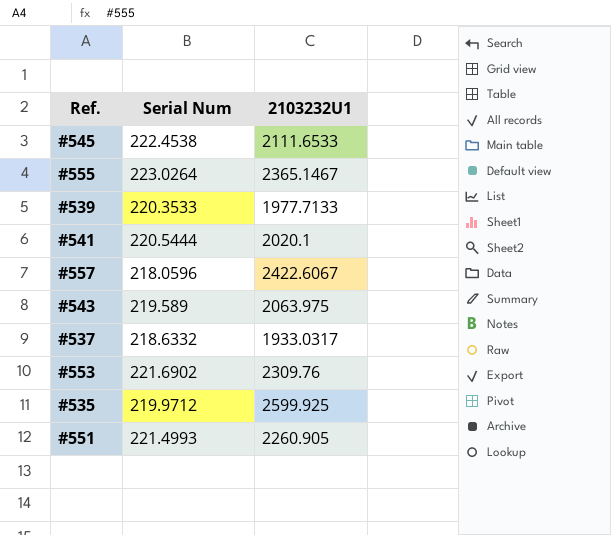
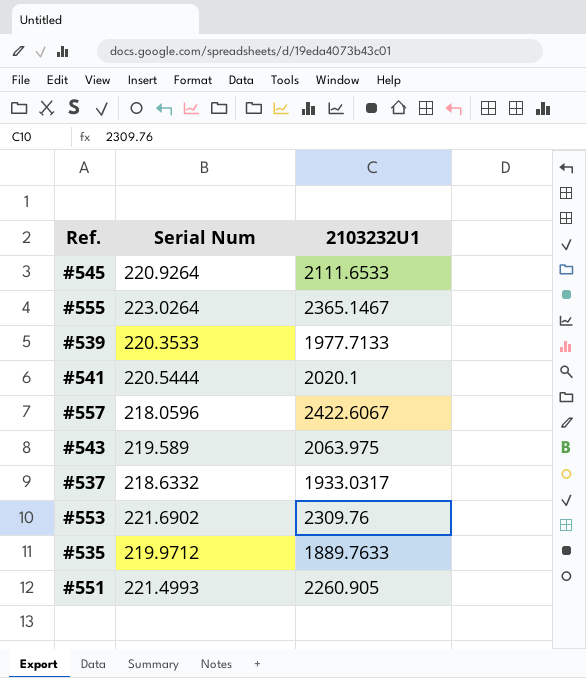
#545 | Serial Num: 222.4538 -> 220.9264
#535 | 2103232U1: 2599.925 -> 1889.7633

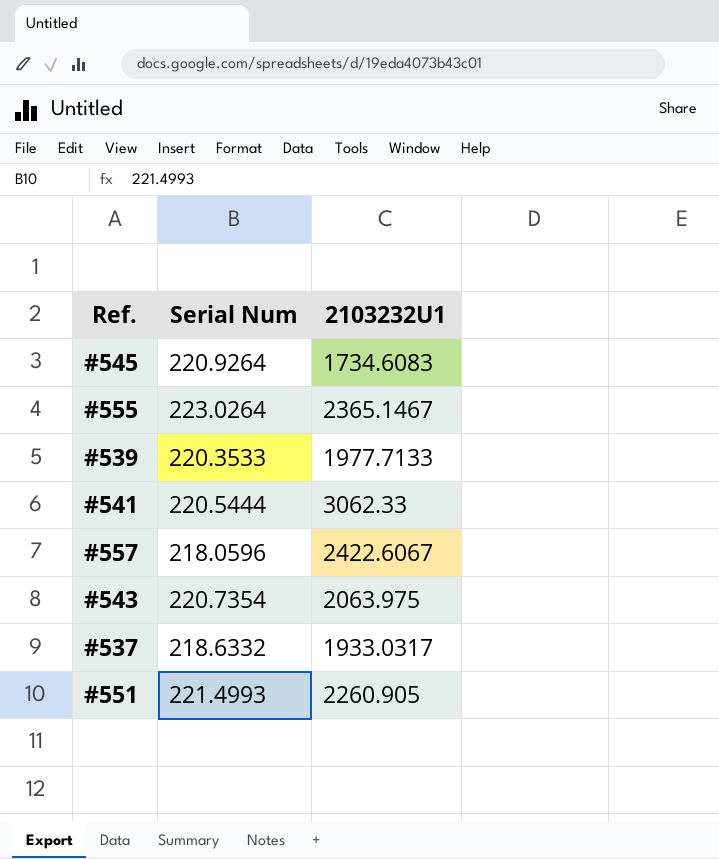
row #553: 221.6902 | 2309.76 -> none
row #535: 219.9712 | 1889.7633 -> none
#545 | 2103232U1: 2111.6533 -> 1734.6083
#541 | 2103232U1: 2020.1 -> 3062.33
#543 | Serial Num: 219.589 -> 220.7354

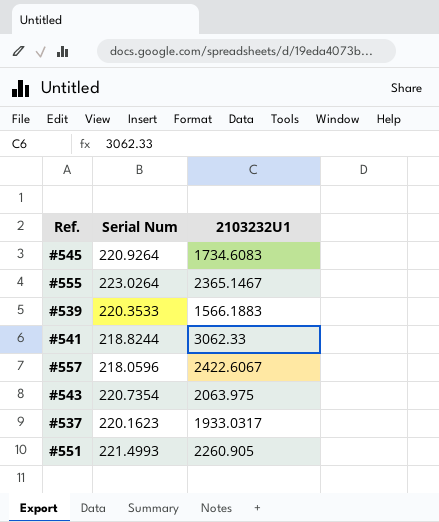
#539 | 2103232U1: 1977.7133 -> 1566.1883
#541 | Serial Num: 220.5444 -> 218.8244
#537 | Serial Num: 218.6332 -> 220.1623

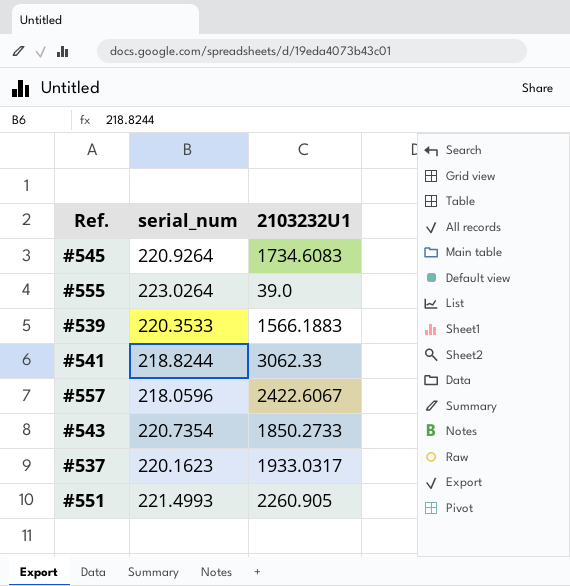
column name: Serial Num -> serial_num
#555 | 2103232U1: 2365.1467 -> 39.0
#543 | 2103232U1: 2063.975 -> 1850.2733

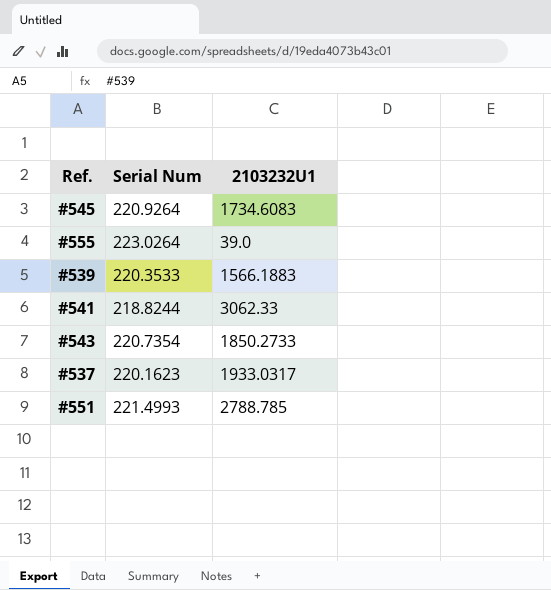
column name: serial_num -> Serial Num
row #557: 218.0596 | 2422.6067 -> none
#551 | 2103232U1: 2260.905 -> 2788.785

